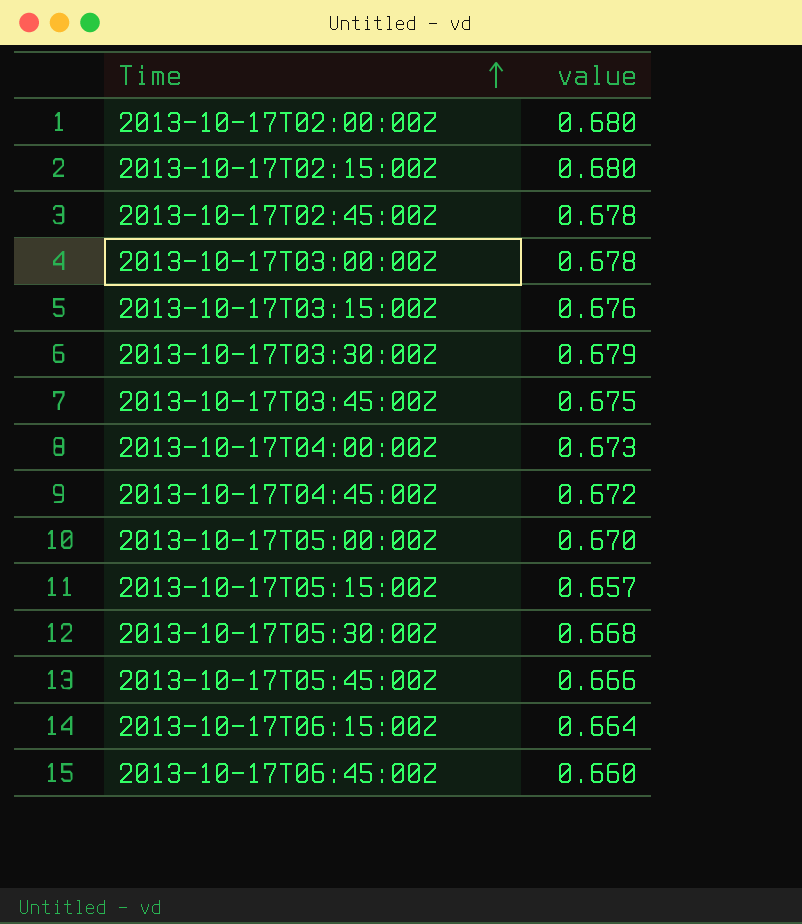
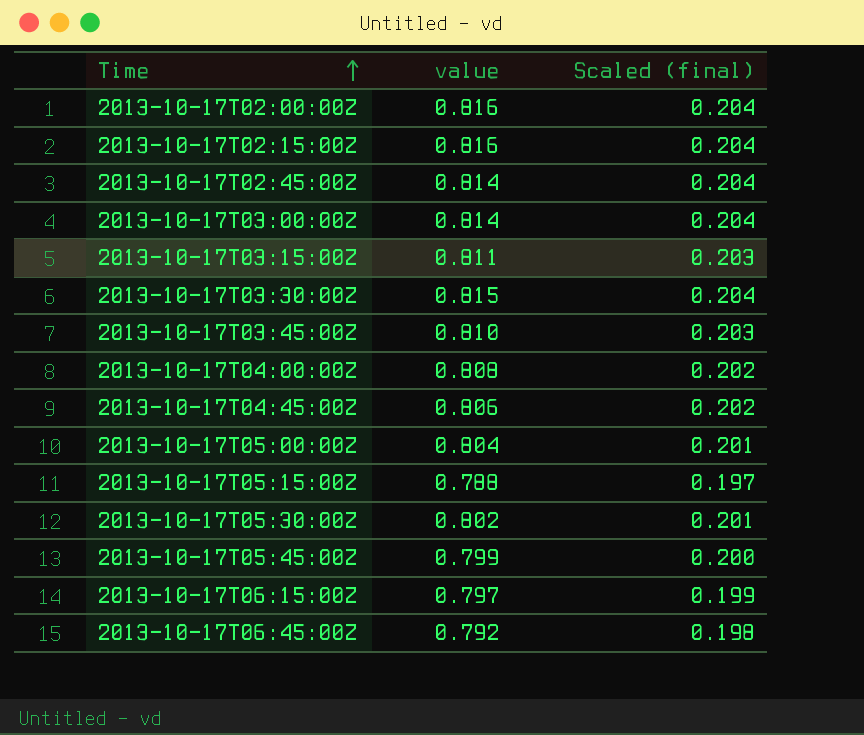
column Scaled (final) | formula: none -> [value] * 0.25
2013-10-17T02:00:00Z | value: 0.680 -> 0.816
2013-10-17T02:15:00Z | value: 0.680 -> 0.816
2013-10-17T02:45:00Z | value: 0.678 -> 0.814
2013-10-17T03:00:00Z | value: 0.678 -> 0.814
2013-10-17T03:15:00Z | value: 0.676 -> 0.811
2013-10-17T03:30:00Z | value: 0.679 -> 0.815
2013-10-17T03:45:00Z | value: 0.675 -> 0.810
2013-10-17T04:00:00Z | value: 0.673 -> 0.808
2013-10-17T04:45:00Z | value: 0.672 -> 0.806
2013-10-17T05:00:00Z | value: 0.670 -> 0.804
2013-10-17T05:15:00Z | value: 0.657 -> 0.788
2013-10-17T05:30:00Z | value: 0.668 -> 0.802
2013-10-17T05:45:00Z | value: 0.666 -> 0.799
2013-10-17T06:15:00Z | value: 0.664 -> 0.797
2013-10-17T06:45:00Z | value: 0.660 -> 0.792

